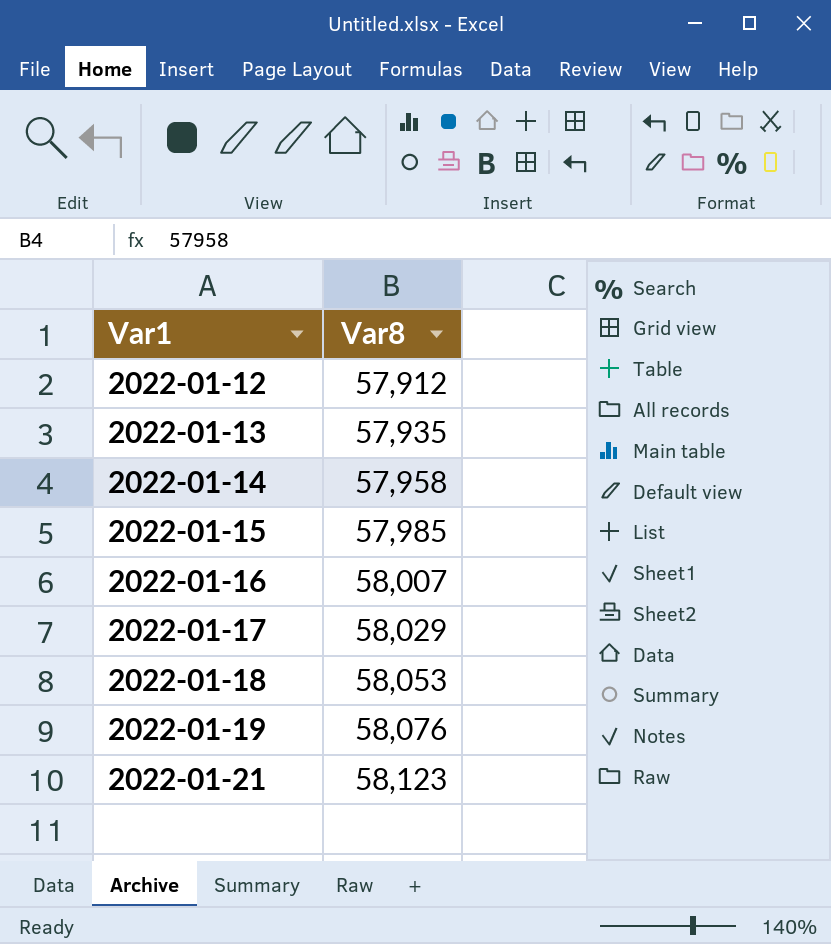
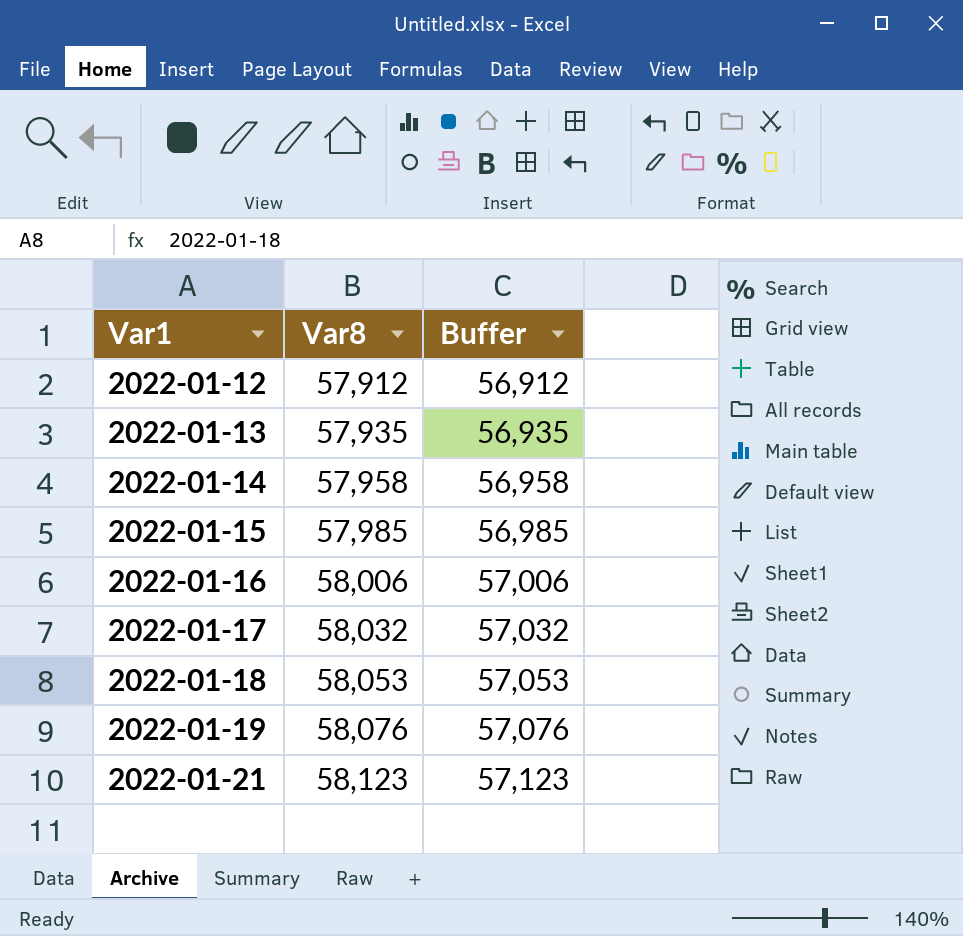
column Buffer | formula: none -> [Var8] - 1000
2022-01-16 | Var8: 58,007 -> 58,006
2022-01-17 | Var8: 58,029 -> 58,032

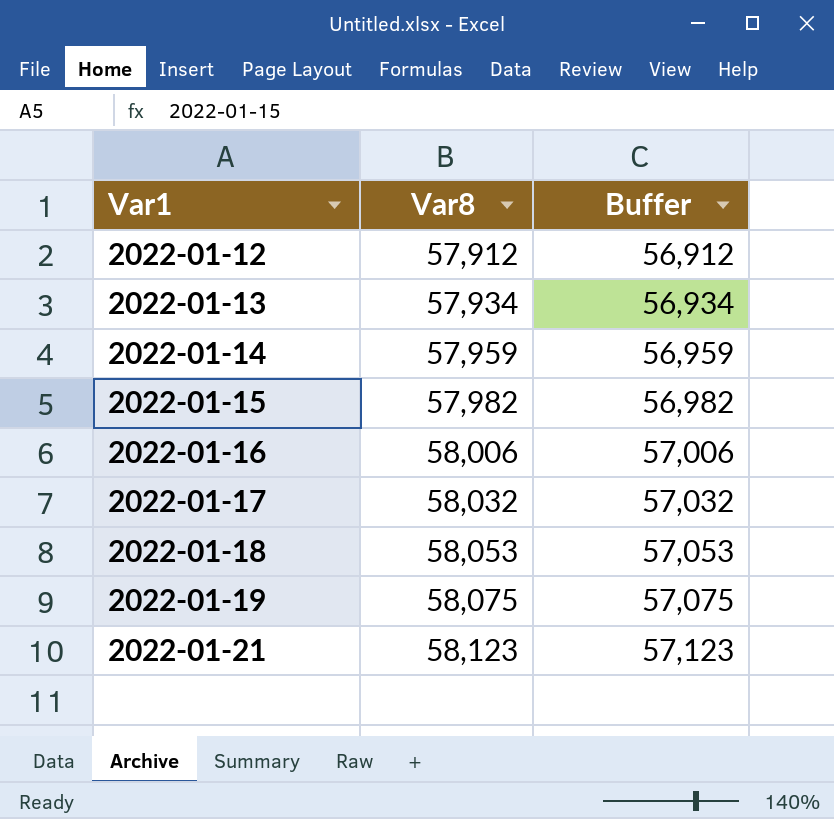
2022-01-13 | Var8: 57,935 -> 57,934
2022-01-13 | Buffer: 56,935 -> 56,934
2022-01-14 | Var8: 57,958 -> 57,959
2022-01-14 | Buffer: 56,958 -> 56,959
2022-01-15 | Var8: 57,985 -> 57,982
2022-01-15 | Buffer: 56,985 -> 56,982
2022-01-19 | Var8: 58,076 -> 58,075
2022-01-19 | Buffer: 57,076 -> 57,075

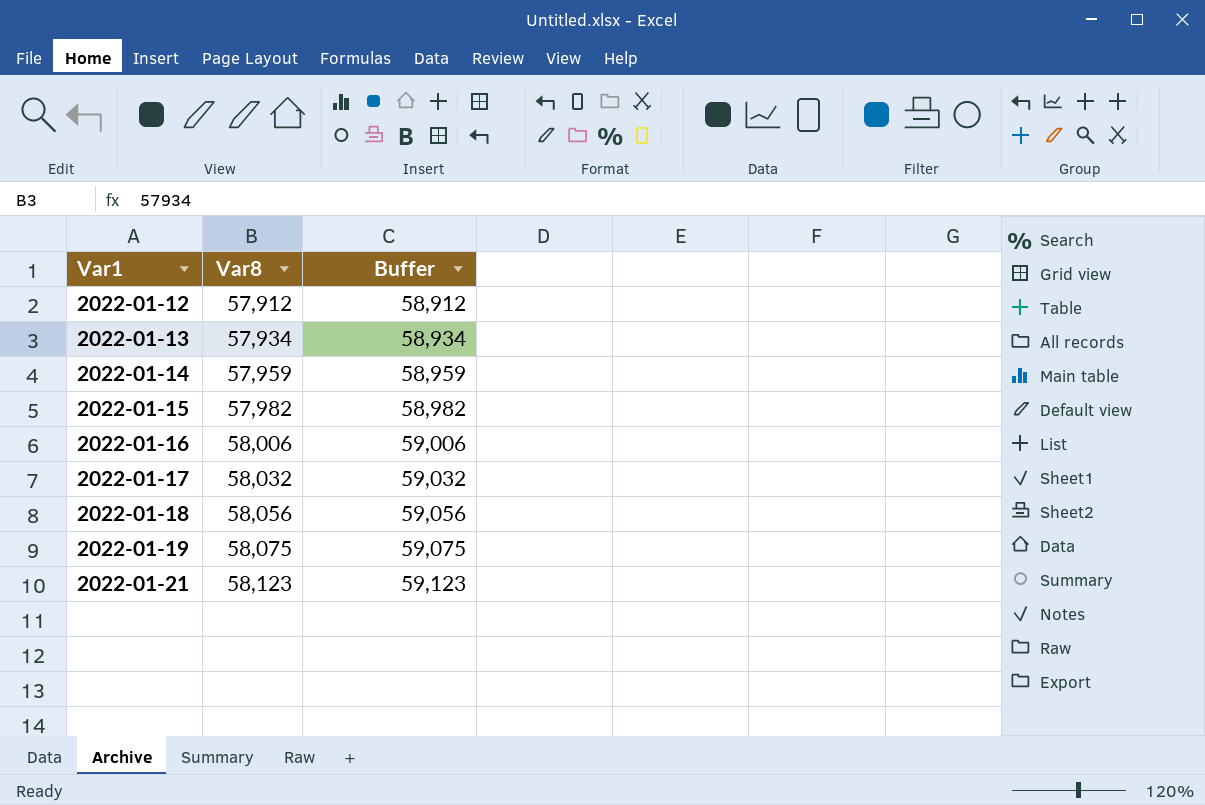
column Buffer | formula: [Var8] - 1000 -> [Var8] + 1000
2022-01-18 | Var8: 58,053 -> 58,056

